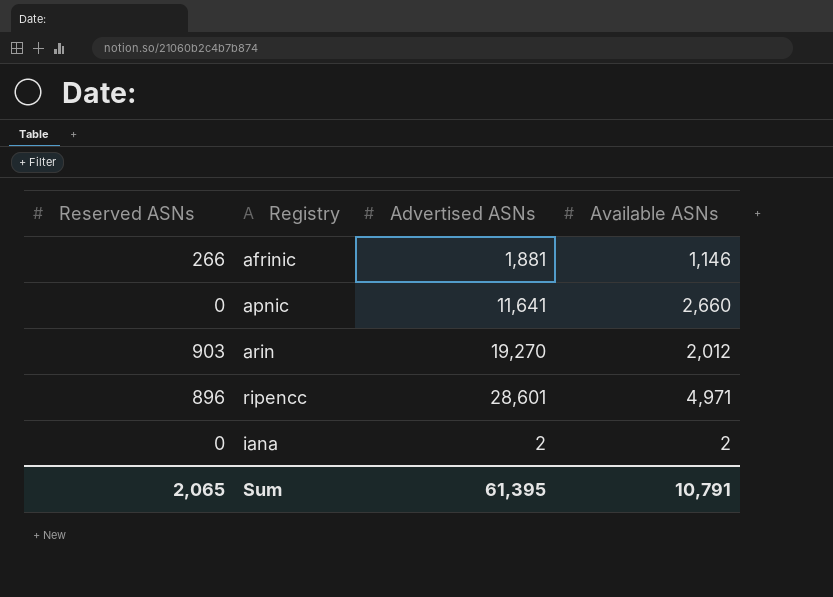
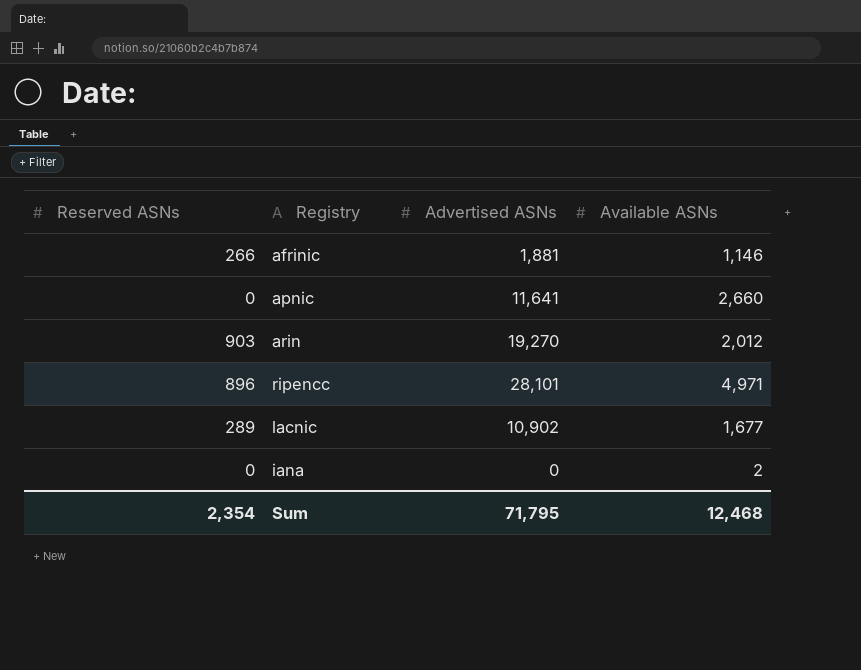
ripencc | Advertised ASNs: 28,601 -> 28,101
row lacnic: none -> 289 | 10,902 | 1,677
iana | Advertised ASNs: 2 -> 0
Sum | Reserved ASNs: 2,065 -> 2,354
Sum | Advertised ASNs: 61,395 -> 71,795
Sum | Available ASNs: 10,791 -> 12,468

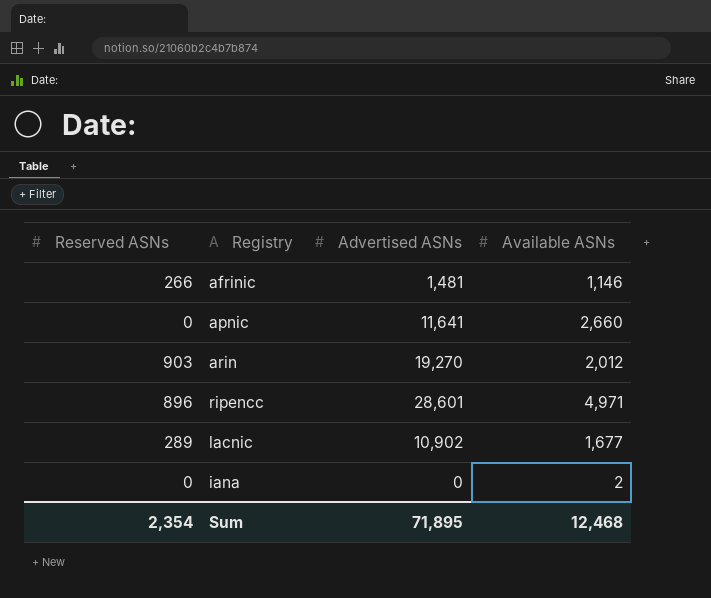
afrinic | Advertised ASNs: 1,881 -> 1,481
ripencc | Advertised ASNs: 28,101 -> 28,601
Sum | Advertised ASNs: 71,795 -> 71,895

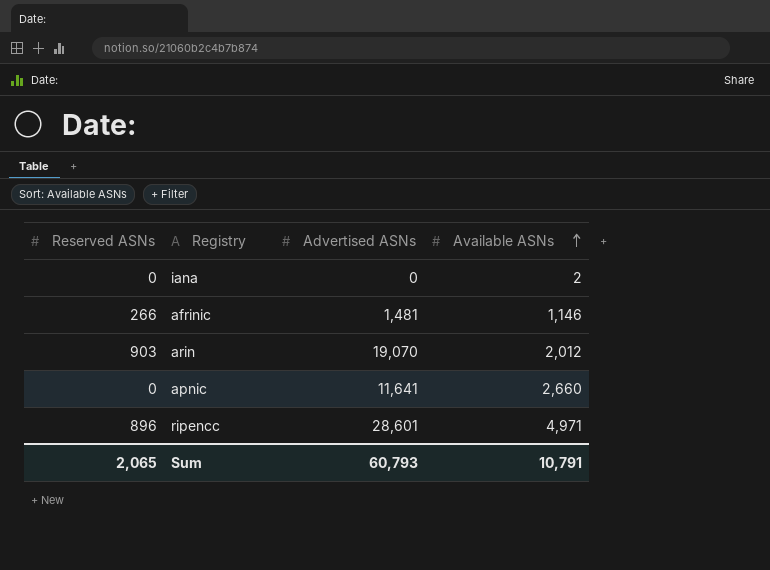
row order: none -> Available ASNs ascending
row lacnic: 289 | 10,902 | 1,677 -> none
arin | Advertised ASNs: 19,270 -> 19,070
Sum | Reserved ASNs: 2,354 -> 2,065
Sum | Advertised ASNs: 71,895 -> 60,793
Sum | Available ASNs: 12,468 -> 10,791

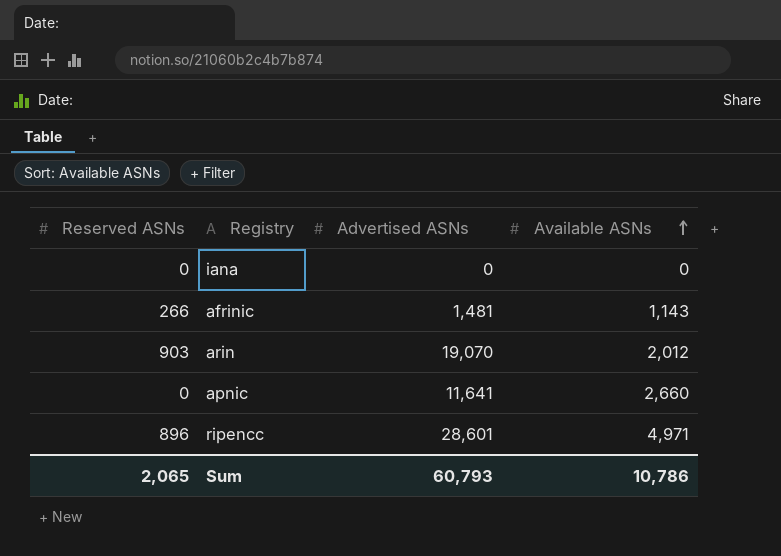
iana | Available ASNs: 2 -> 0
afrinic | Available ASNs: 1,146 -> 1,143
Sum | Available ASNs: 10,791 -> 10,786

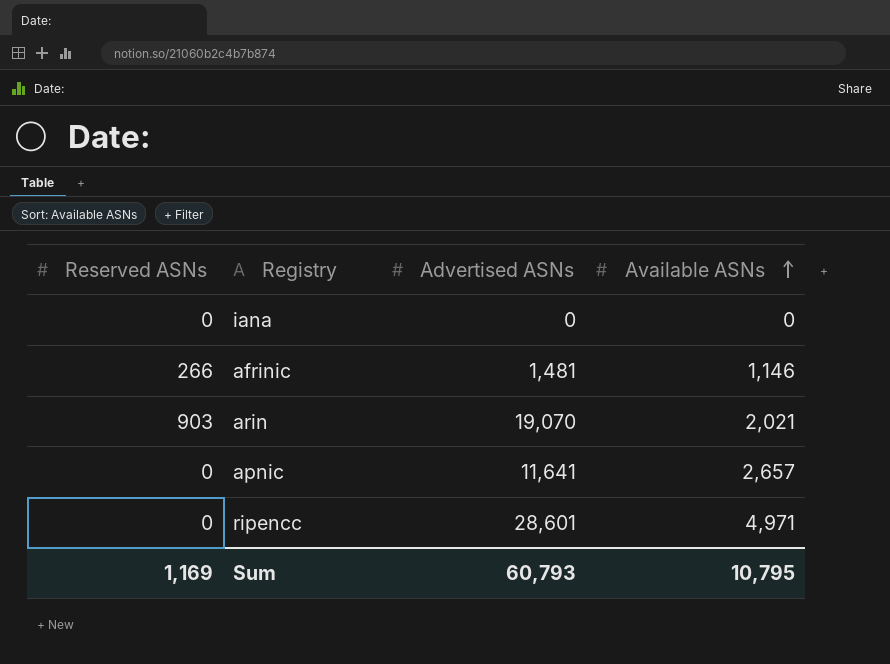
afrinic | Available ASNs: 1,143 -> 1,146
arin | Available ASNs: 2,012 -> 2,021
apnic | Available ASNs: 2,660 -> 2,657
ripencc | Reserved ASNs: 896 -> 0
Sum | Reserved ASNs: 2,065 -> 1,169
Sum | Available ASNs: 10,786 -> 10,795

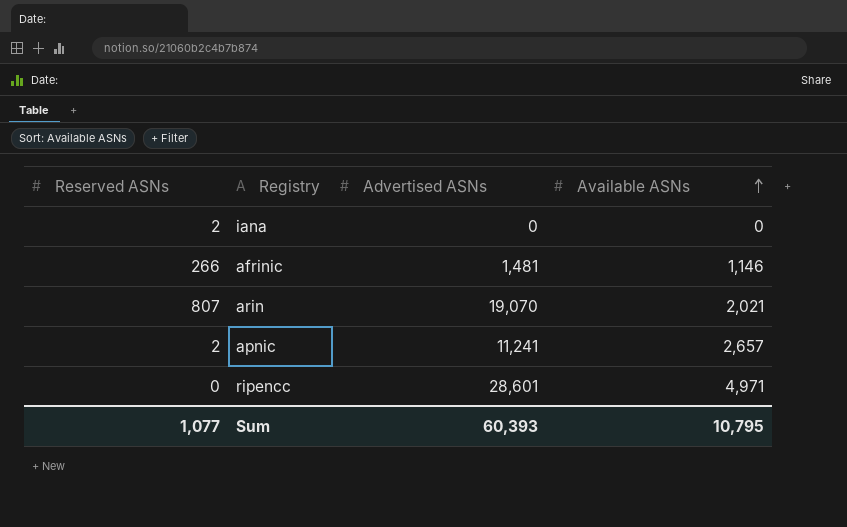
iana | Reserved ASNs: 0 -> 2
arin | Reserved ASNs: 903 -> 807
apnic | Reserved ASNs: 0 -> 2
apnic | Advertised ASNs: 11,641 -> 11,241
Sum | Reserved ASNs: 1,169 -> 1,077
Sum | Advertised ASNs: 60,793 -> 60,393

